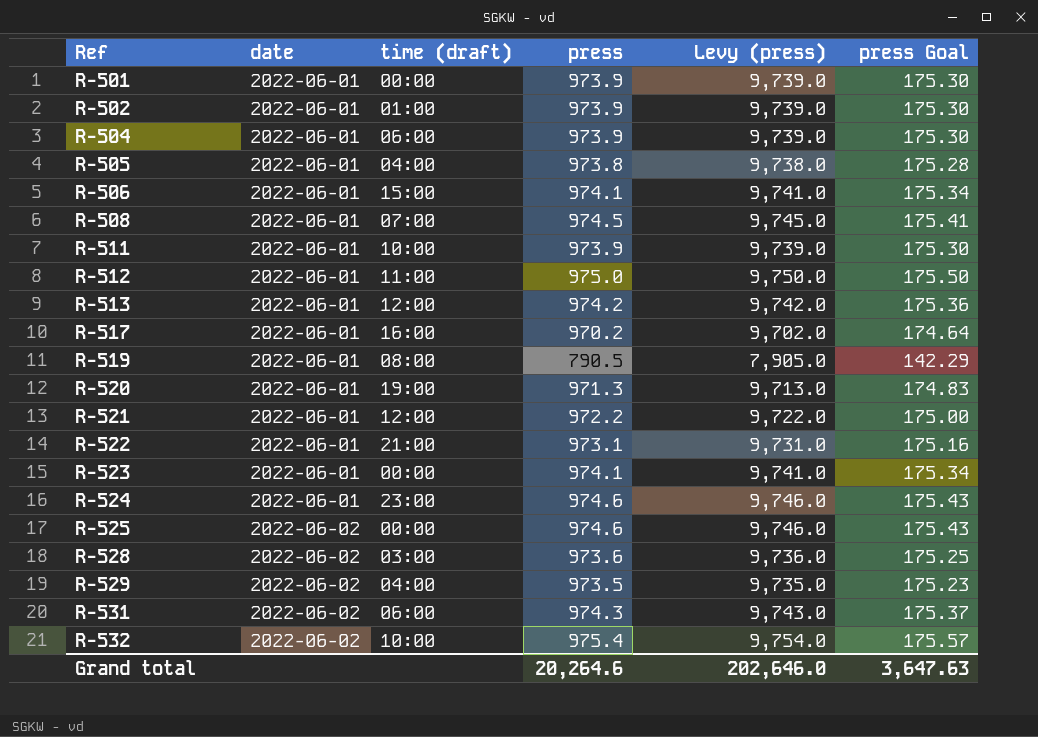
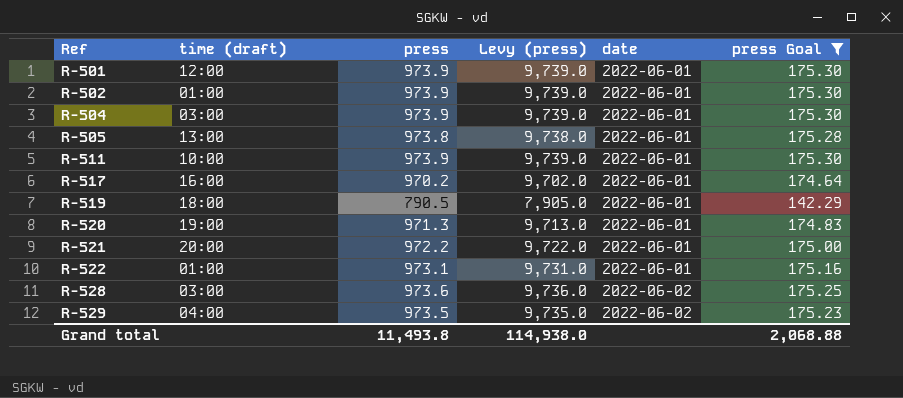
filter: none -> press Goal <= 175.30
column date | position: 2 -> 5
R-501 | time (draft): 00:00 -> 12:00
R-504 | time (draft): 06:00 -> 03:00
R-505 | time (draft): 04:00 -> 13:00
R-519 | time (draft): 08:00 -> 18:00
R-521 | time (draft): 12:00 -> 20:00
R-522 | time (draft): 21:00 -> 01:00
Grand total | press: 20,264.6 -> 11,493.8
Grand total | Levy (press): 202,646.0 -> 114,938.0
Grand total | press Goal: 3,647.63 -> 2,068.88

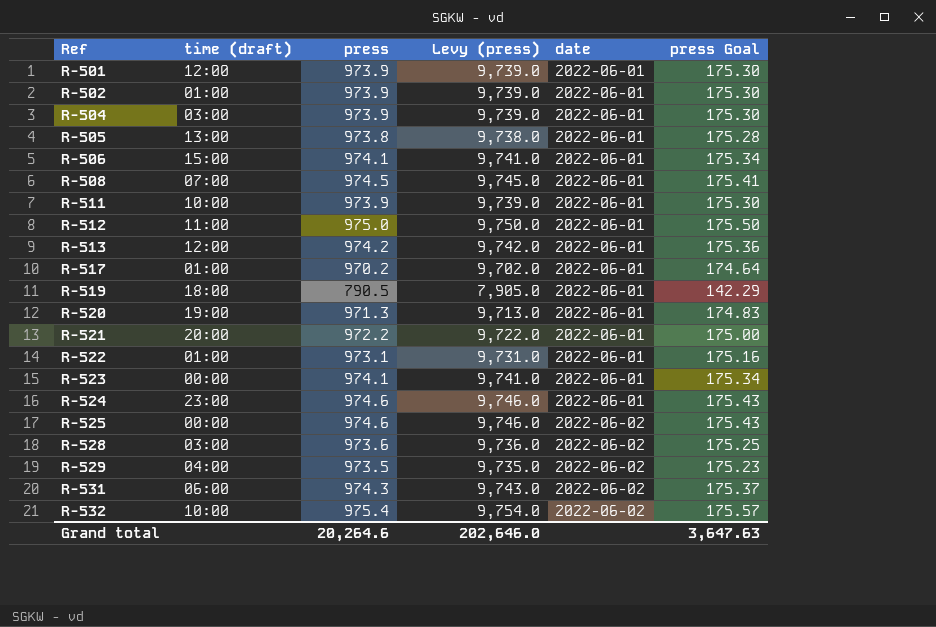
filter: press Goal <= 175.30 -> none
R-517 | time (draft): 16:00 -> 01:00
Grand total | press: 11,493.8 -> 20,264.6
Grand total | Levy (press): 114,938.0 -> 202,646.0
Grand total | press Goal: 2,068.88 -> 3,647.63

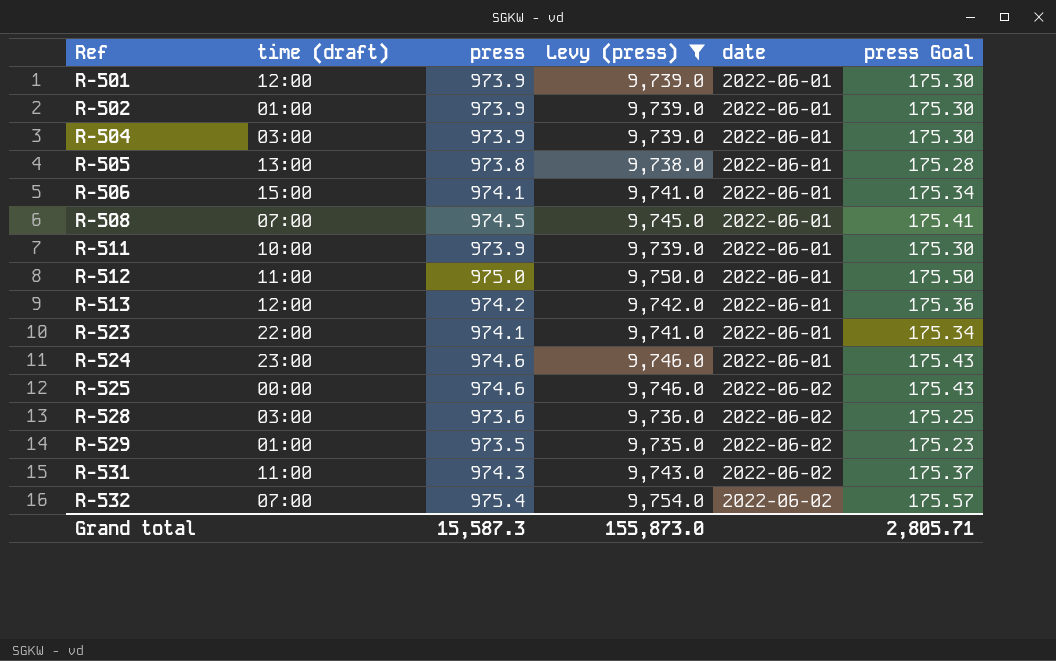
filter: none -> Levy (press) >= 9,735.0
R-523 | time (draft): 00:00 -> 22:00
R-529 | time (draft): 04:00 -> 01:00
R-531 | time (draft): 06:00 -> 11:00
R-532 | time (draft): 10:00 -> 07:00
Grand total | press: 20,264.6 -> 15,587.3
Grand total | Levy (press): 202,646.0 -> 155,873.0
Grand total | press Goal: 3,647.63 -> 2,805.71

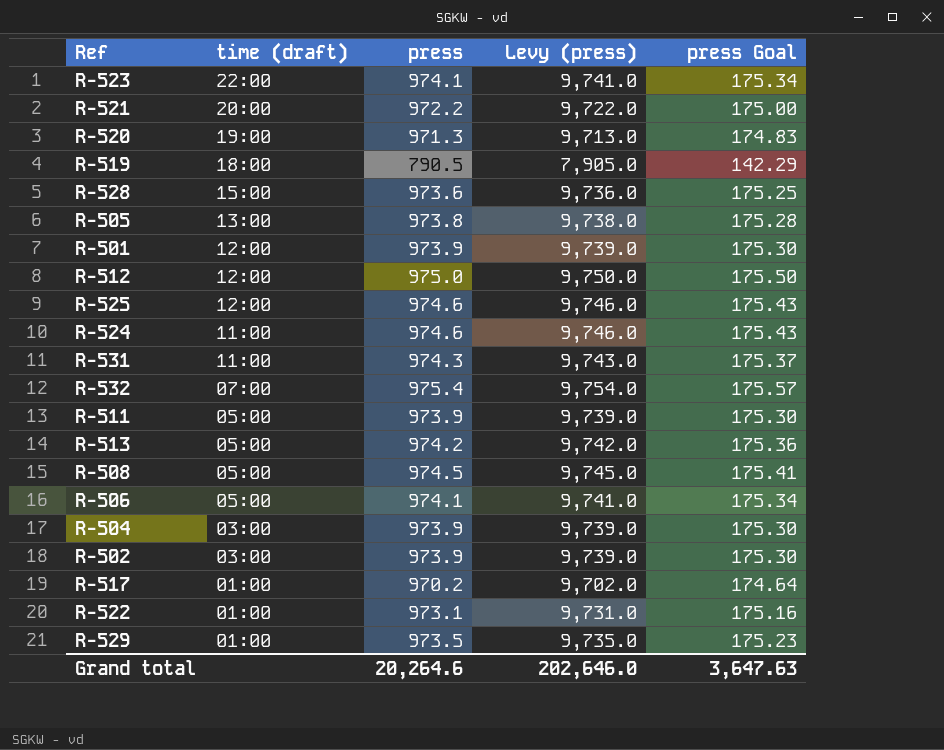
filter: Levy (press) >= 9,735.0 -> none
row order: Ref ascending -> time (draft) descending
column date | position: 5 -> none
R-528 | time (draft): 03:00 -> 15:00
R-512 | time (draft): 11:00 -> 12:00
R-525 | time (draft): 00:00 -> 12:00
R-524 | time (draft): 23:00 -> 11:00
R-511 | time (draft): 10:00 -> 05:00
R-513 | time (draft): 12:00 -> 05:00
R-508 | time (draft): 07:00 -> 05:00
R-506 | time (draft): 15:00 -> 05:00
R-502 | time (draft): 01:00 -> 03:00
Grand total | press: 15,587.3 -> 20,264.6
Grand total | Levy (press): 155,873.0 -> 202,646.0
Grand total | press Goal: 2,805.71 -> 3,647.63

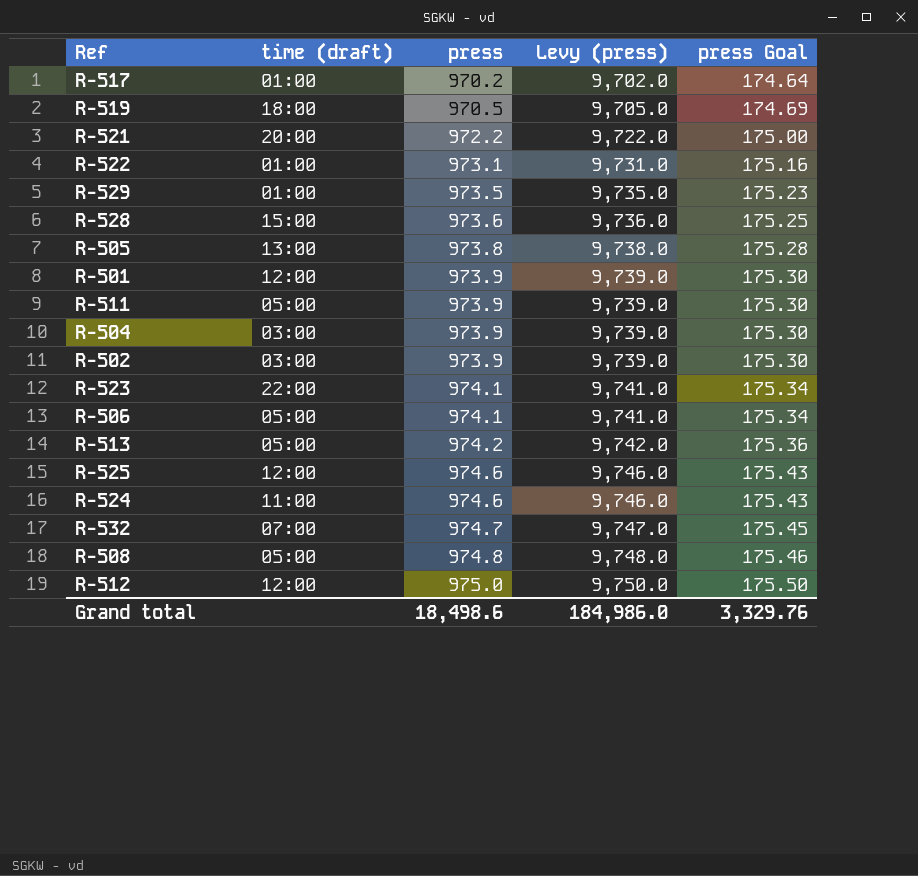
row order: time (draft) descending -> press ascending
row R-520: 19:00 | 971.3 | 9,713.0 | 174.83 -> none
row R-531: 11:00 | 974.3 | 9,743.0 | 175.37 -> none
R-519 | press: 790.5 -> 970.5
R-519 | Levy (press): 7,905.0 -> 9,705.0
R-519 | press Goal: 142.29 -> 174.69
R-532 | press: 975.4 -> 974.7
R-532 | Levy (press): 9,754.0 -> 9,747.0
R-532 | press Goal: 175.57 -> 175.45
R-508 | press: 974.5 -> 974.8
R-508 | Levy (press): 9,745.0 -> 9,748.0
R-508 | press Goal: 175.41 -> 175.46
Grand total | press: 20,264.6 -> 18,498.6
Grand total | Levy (press): 202,646.0 -> 184,986.0
Grand total | press Goal: 3,647.63 -> 3,329.76

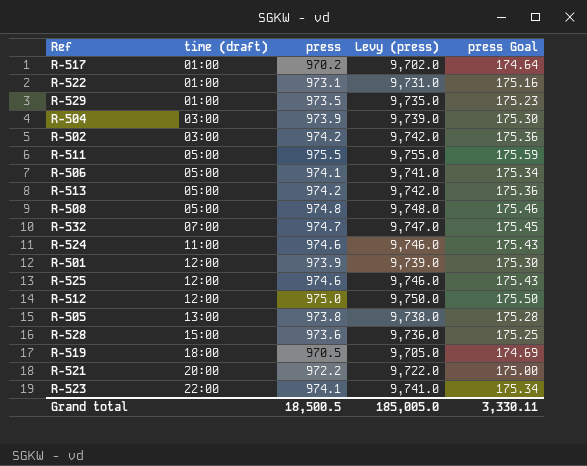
row order: press ascending -> time (draft) ascending
R-502 | press: 973.9 -> 974.2
R-502 | Levy (press): 9,739.0 -> 9,742.0
R-502 | press Goal: 175.30 -> 175.36
R-511 | press: 973.9 -> 975.5
R-511 | Levy (press): 9,739.0 -> 9,755.0
R-511 | press Goal: 175.30 -> 175.59
Grand total | press: 18,498.6 -> 18,500.5
Grand total | Levy (press): 184,986.0 -> 185,005.0
Grand total | press Goal: 3,329.76 -> 3,330.11

